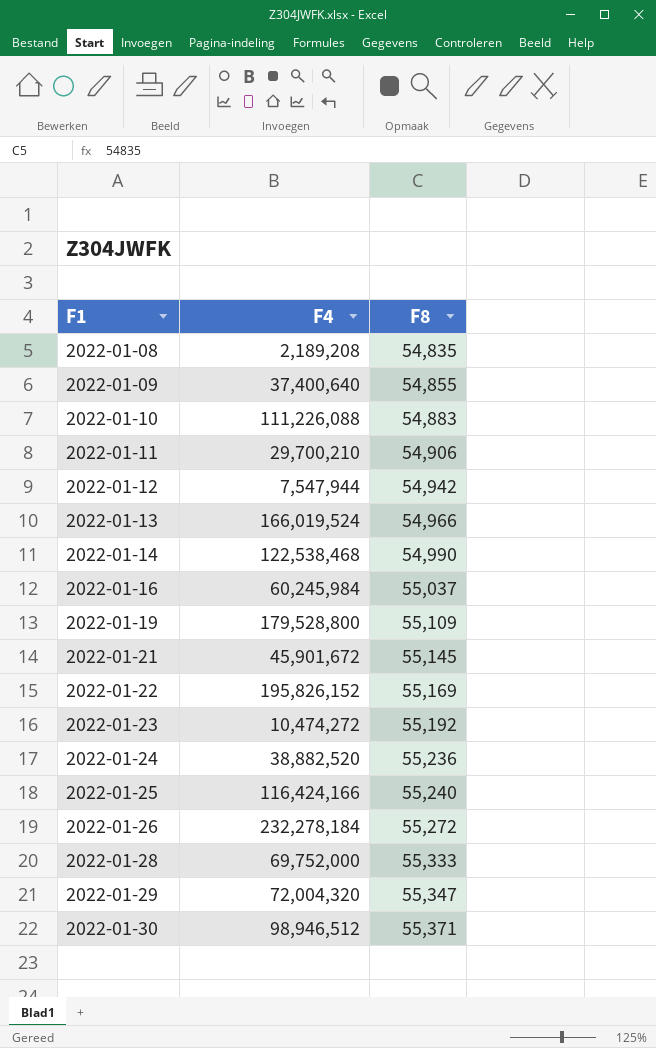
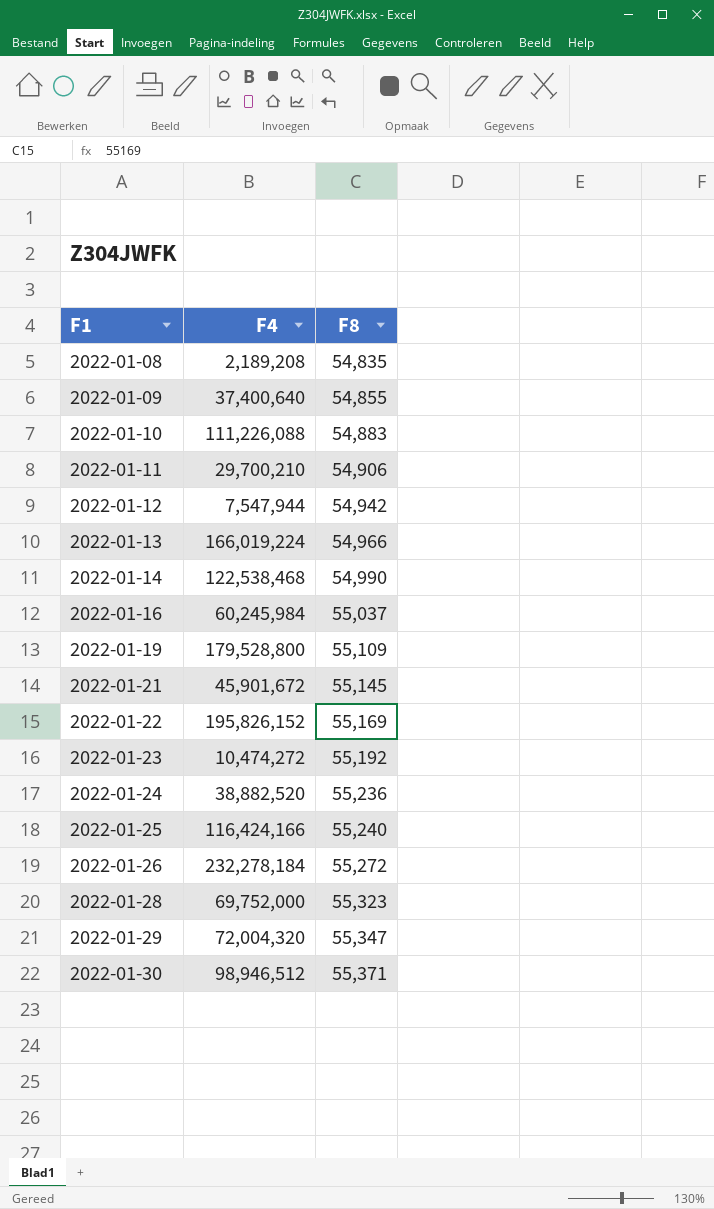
2022-01-13 | F4: 166,019,524 -> 166,019,224
2022-01-28 | F8: 55,333 -> 55,323

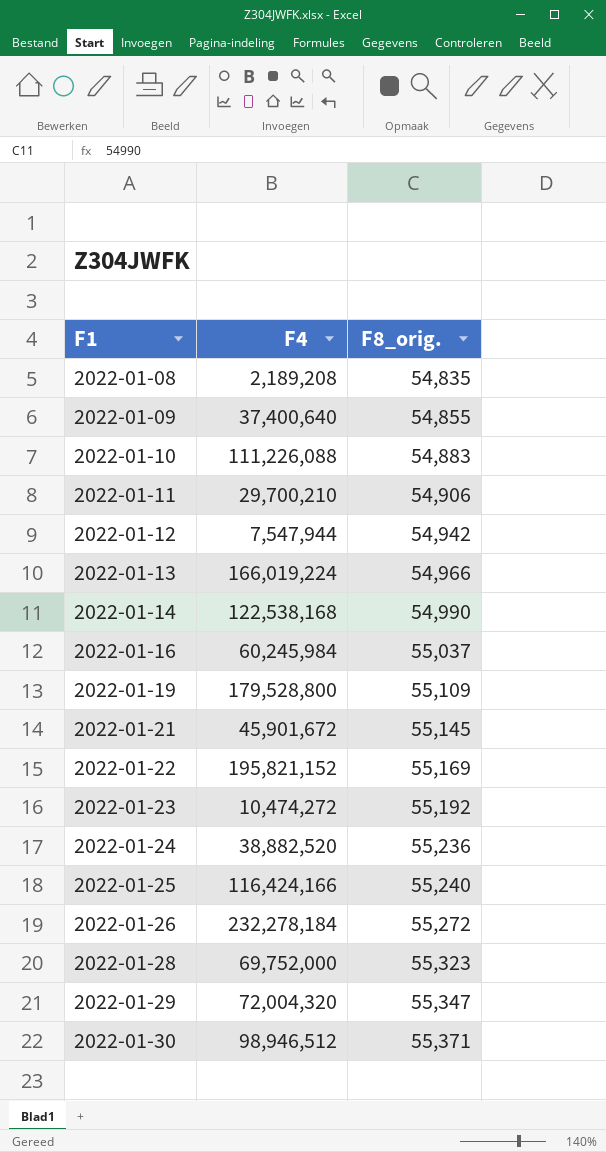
column name: F8 -> F8_orig.
2022-01-14 | F4: 122,538,468 -> 122,538,168
2022-01-22 | F4: 195,826,152 -> 195,821,152

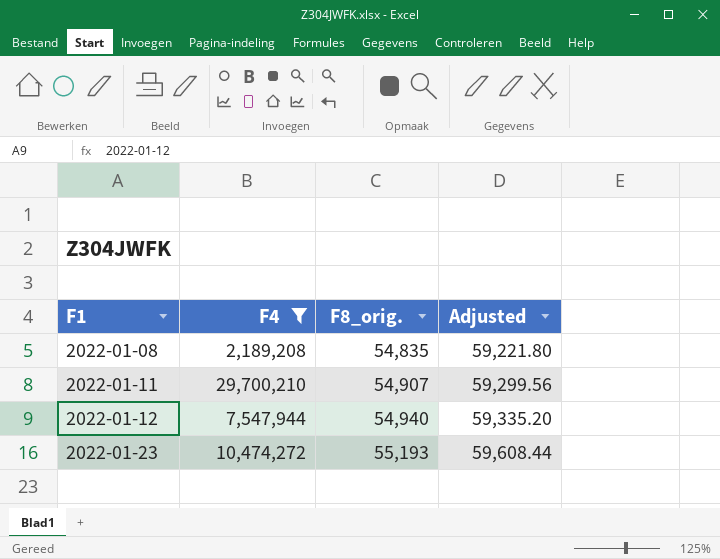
filter: none -> F4 <= 29,700,210
column Adjusted | formula: none -> [F8_orig.] * 1.08
2022-01-11 | F8_orig.: 54,906 -> 54,907
2022-01-12 | F8_orig.: 54,942 -> 54,940
2022-01-23 | F8_orig.: 55,192 -> 55,193

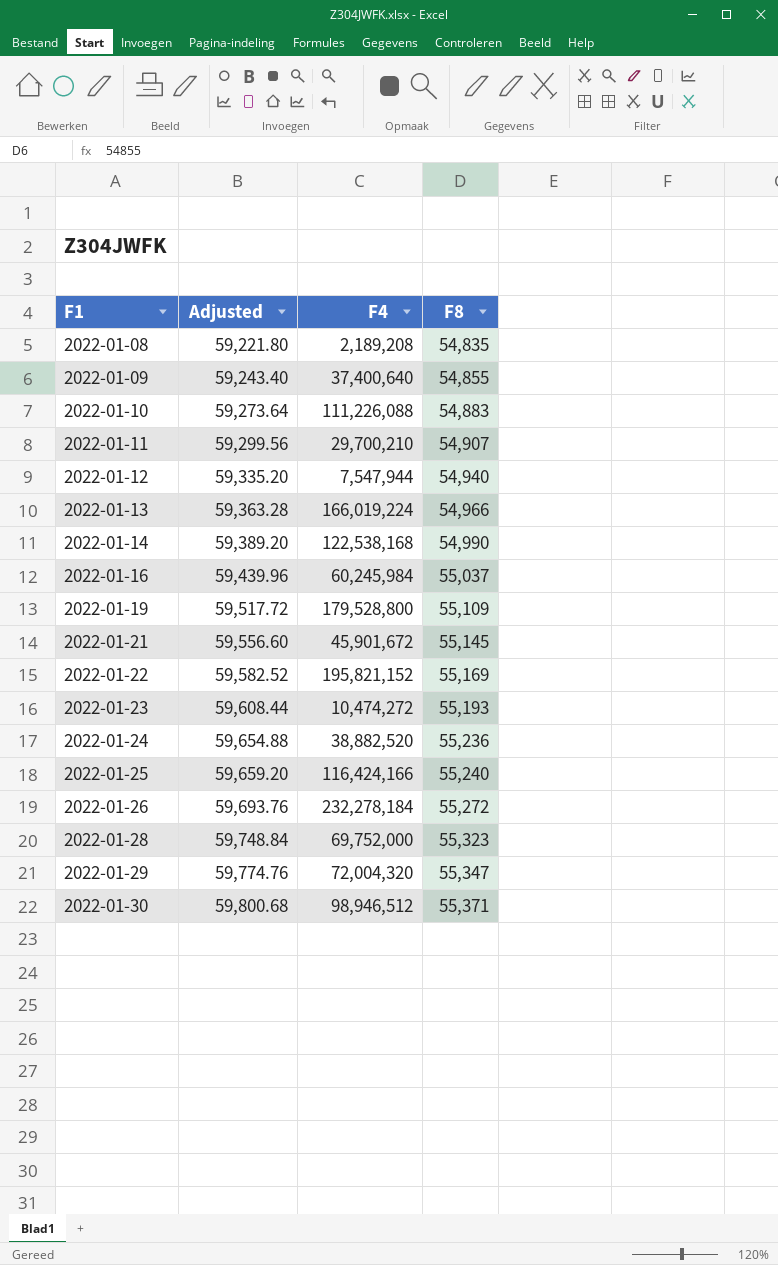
filter: F4 <= 29,700,210 -> none
column Adjusted | position: 4 -> 2
column name: F8_orig. -> F8

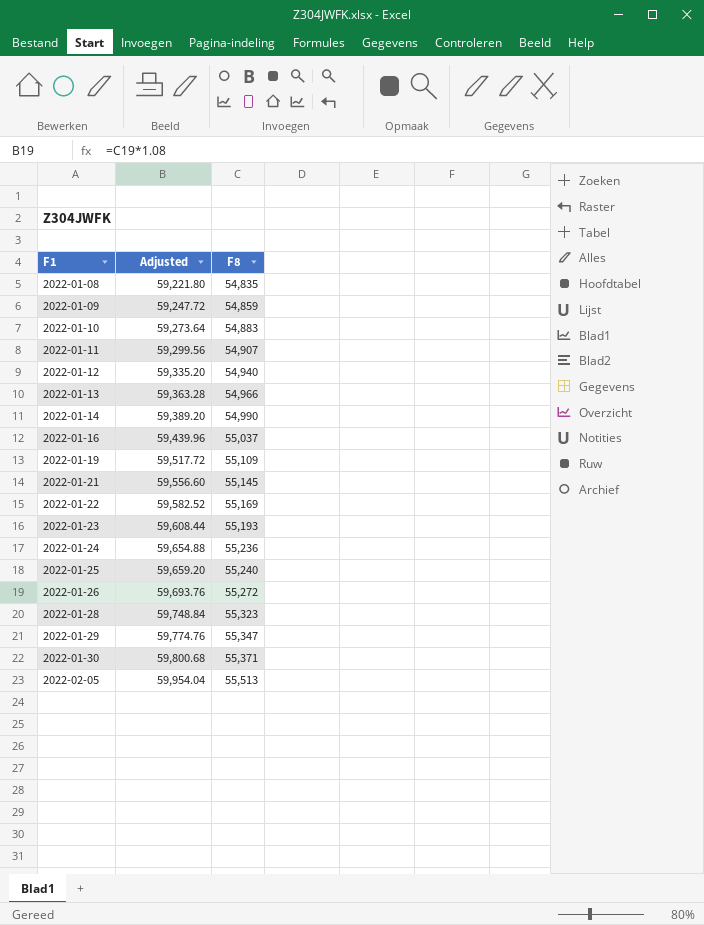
column F4 | position: 3 -> none
2022-01-09 | Adjusted: 59,243.40 -> 59,247.72
2022-01-09 | F8: 54,855 -> 54,859
row 2022-02-05: none -> 59,954.04 | 55,513

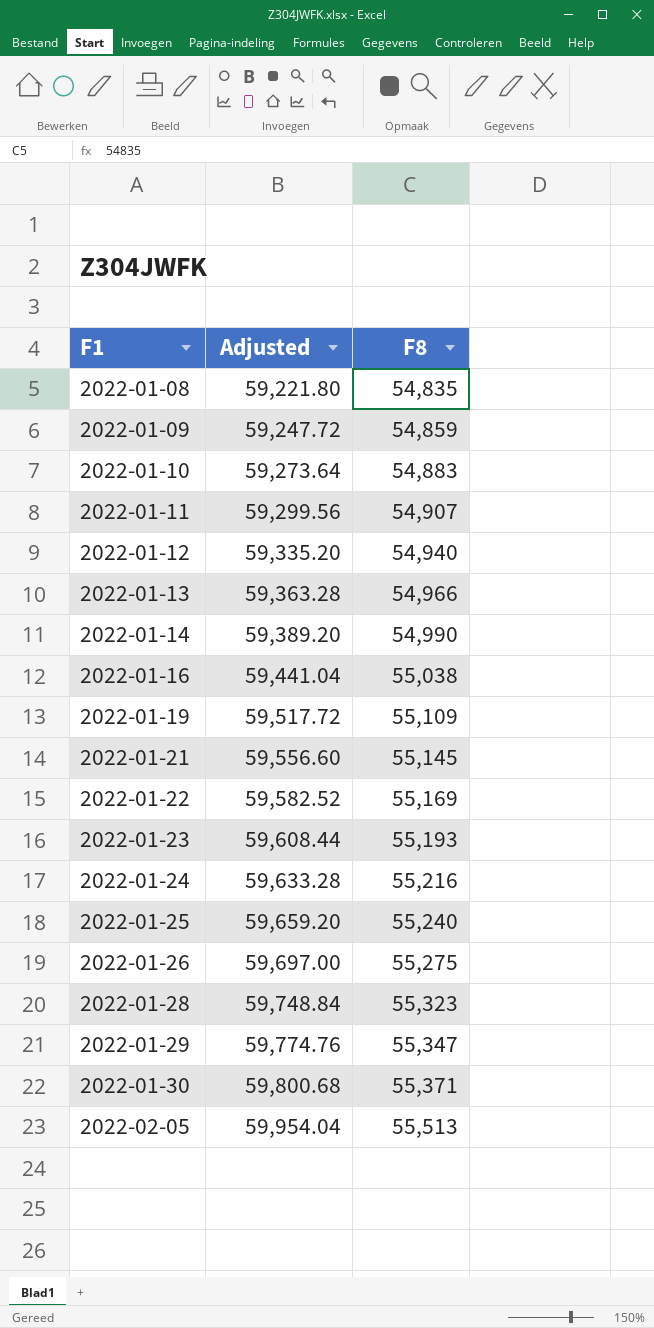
2022-01-16 | Adjusted: 59,439.96 -> 59,441.04
2022-01-16 | F8: 55,037 -> 55,038
2022-01-24 | Adjusted: 59,654.88 -> 59,633.28
2022-01-24 | F8: 55,236 -> 55,216
2022-01-26 | Adjusted: 59,693.76 -> 59,697.00
2022-01-26 | F8: 55,272 -> 55,275

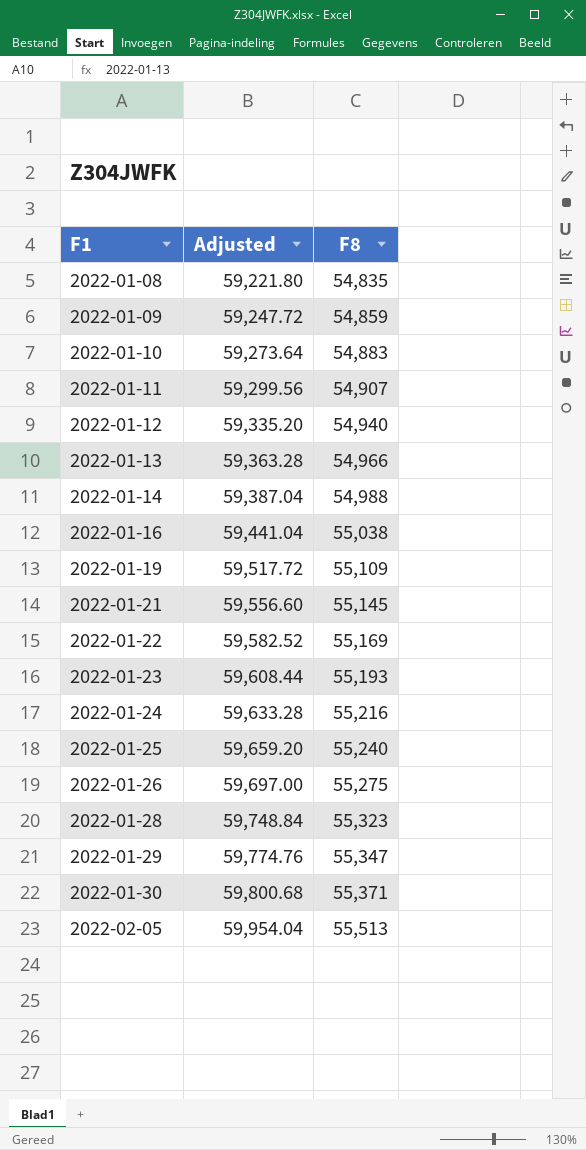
2022-01-14 | Adjusted: 59,389.20 -> 59,387.04
2022-01-14 | F8: 54,990 -> 54,988

